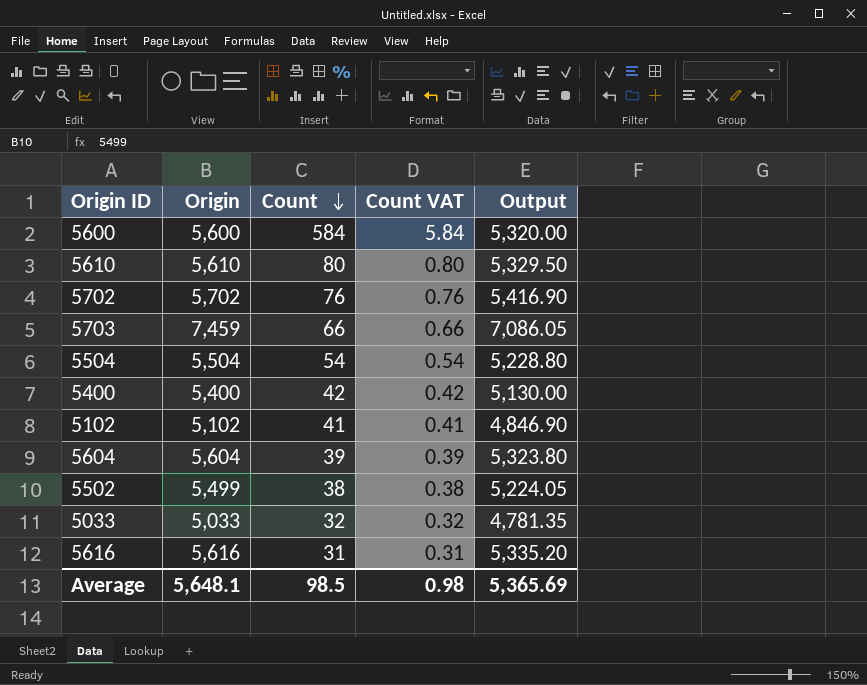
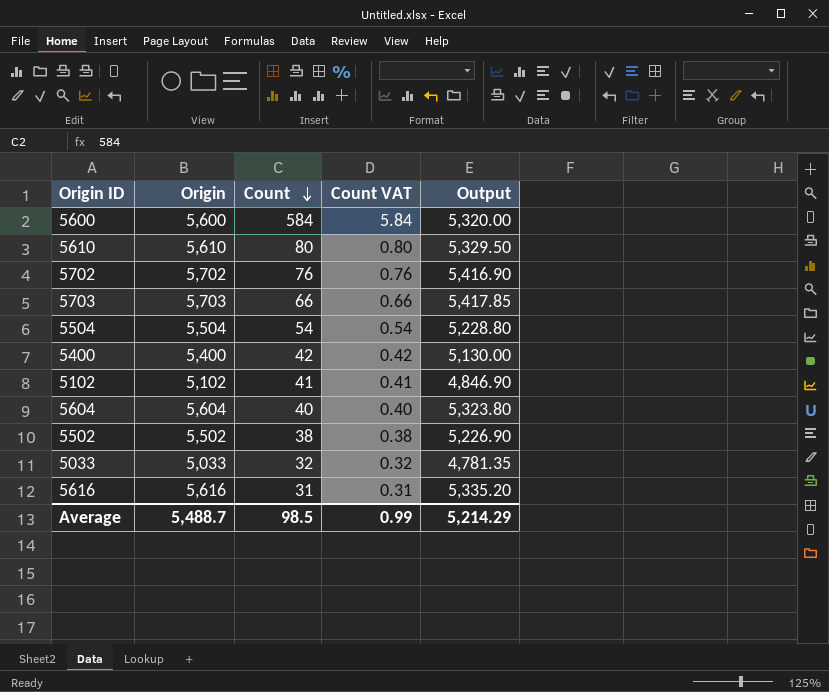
5703 | Origin: 7,459 -> 5,703
5703 | Output: 7,086.05 -> 5,417.85
5604 | Count: 39 -> 40
5604 | Count VAT: 0.39 -> 0.40
5502 | Origin: 5,499 -> 5,502
5502 | Output: 5,224.05 -> 5,226.90
Average | Origin: 5,648.1 -> 5,488.7
Average | Count VAT: 0.98 -> 0.99
Average | Output: 5,365.69 -> 5,214.29

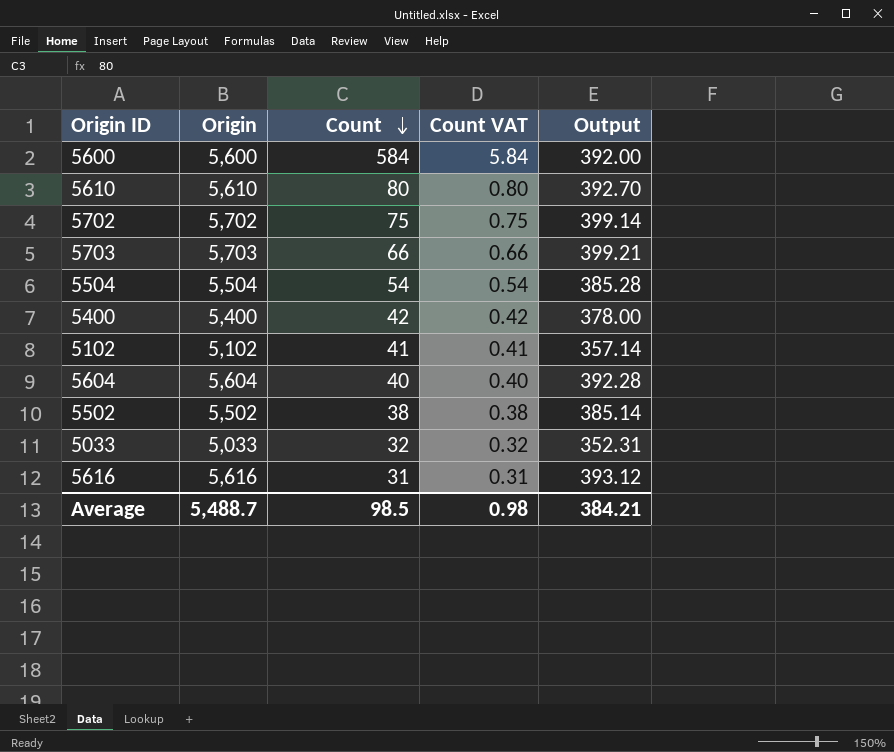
column Output | formula: [Origin] * 0.95 -> [Origin] * 0.07
5702 | Count: 76 -> 75
5702 | Count VAT: 0.76 -> 0.75
Average | Count VAT: 0.99 -> 0.98
Average | Output: 5,214.29 -> 384.21

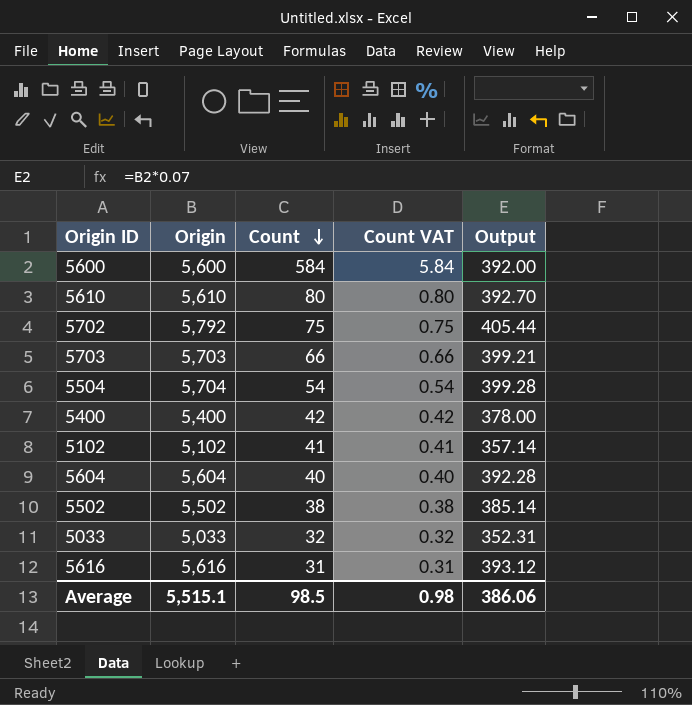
5702 | Origin: 5,702 -> 5,792
5702 | Output: 399.14 -> 405.44
5504 | Origin: 5,504 -> 5,704
5504 | Output: 385.28 -> 399.28
Average | Origin: 5,488.7 -> 5,515.1
Average | Output: 384.21 -> 386.06

